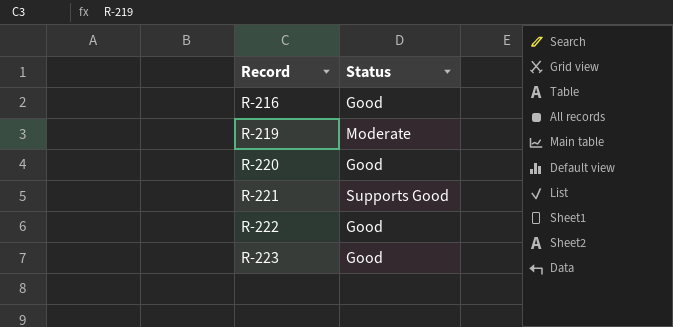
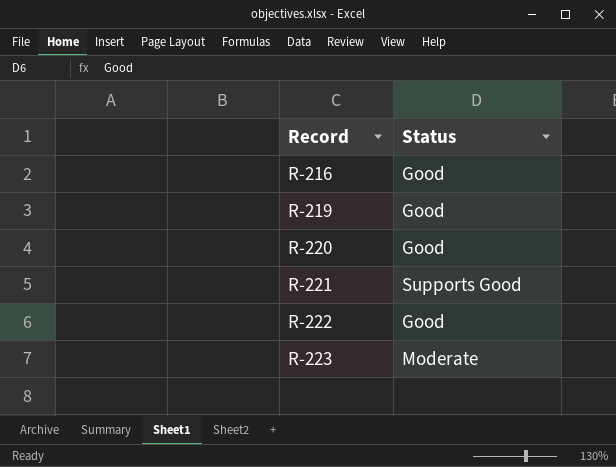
R-219 | Status: Moderate -> Good
R-223 | Status: Good -> Moderate

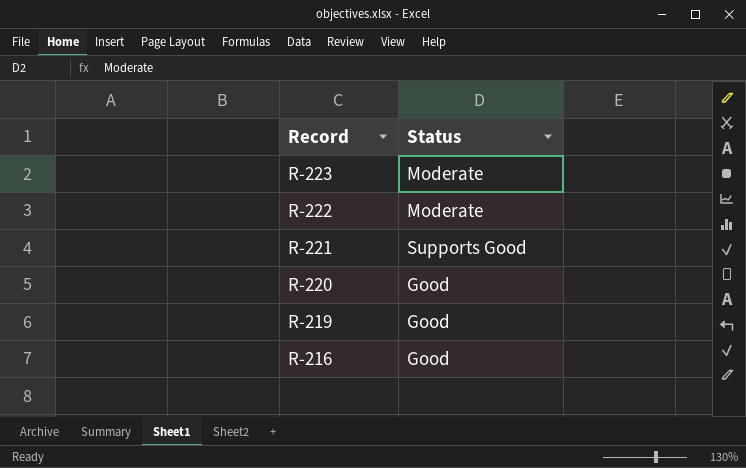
row order: Record ascending -> Record descending
R-222 | Status: Good -> Moderate

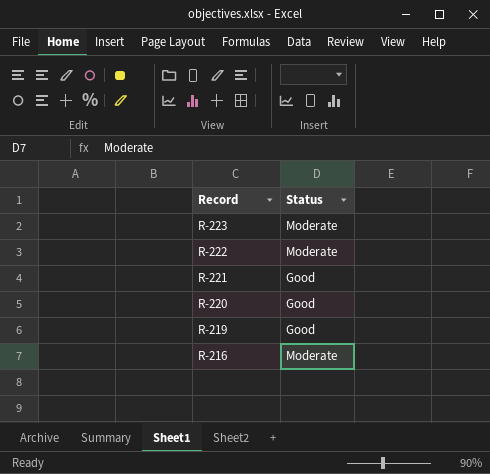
R-221 | Status: Supports Good -> Good
R-216 | Status: Good -> Moderate

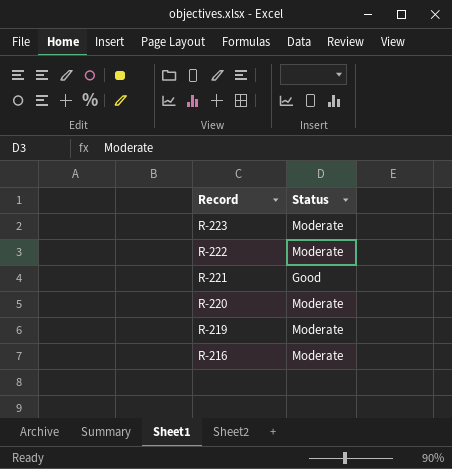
R-220 | Status: Good -> Moderate
R-219 | Status: Good -> Moderate

